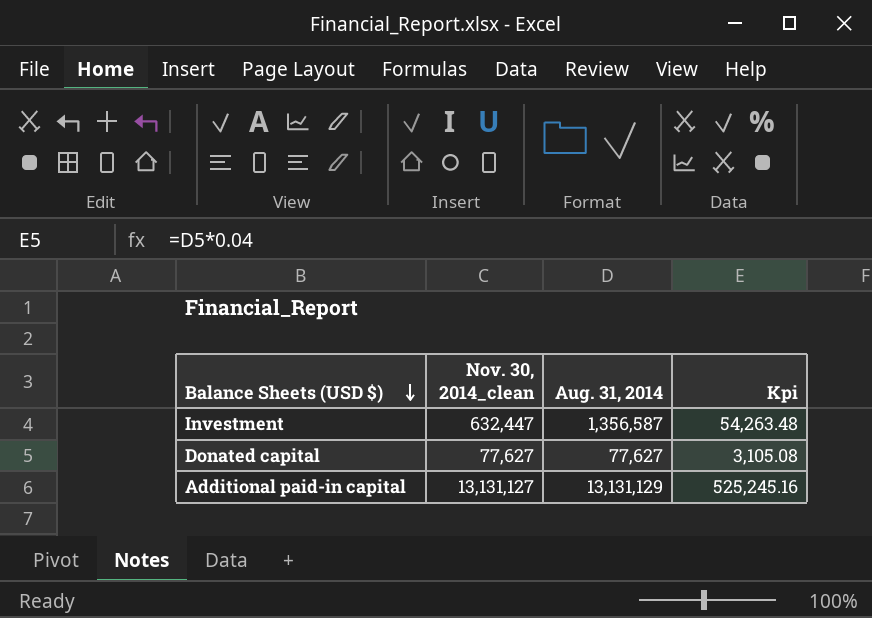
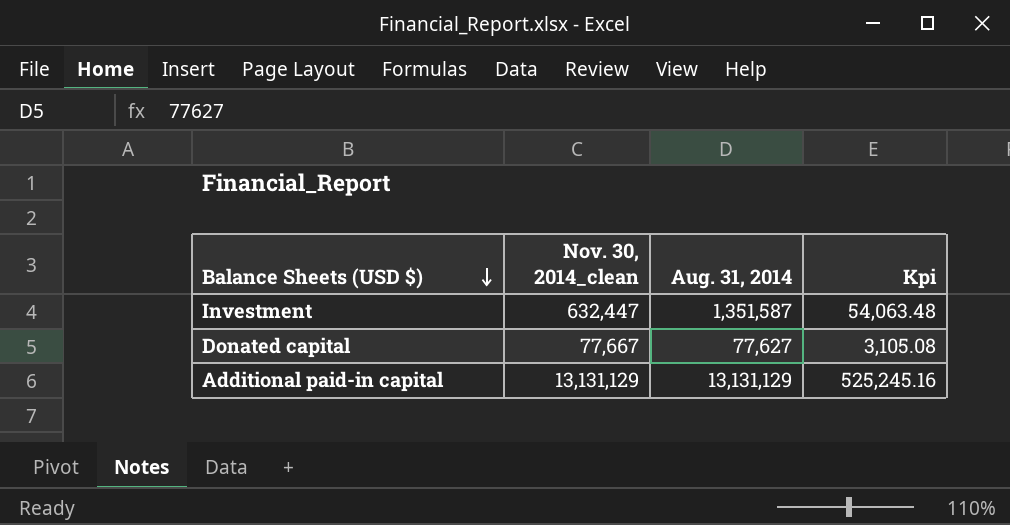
Investment | Aug. 31, 2014: 1,356,587 -> 1,351,587
Investment | Kpi: 54,263.48 -> 54,063.48
Donated capital | Nov. 30, 2014_clean: 77,627 -> 77,667
Additional paid-in capital | Nov. 30, 2014_clean: 13,131,127 -> 13,131,129

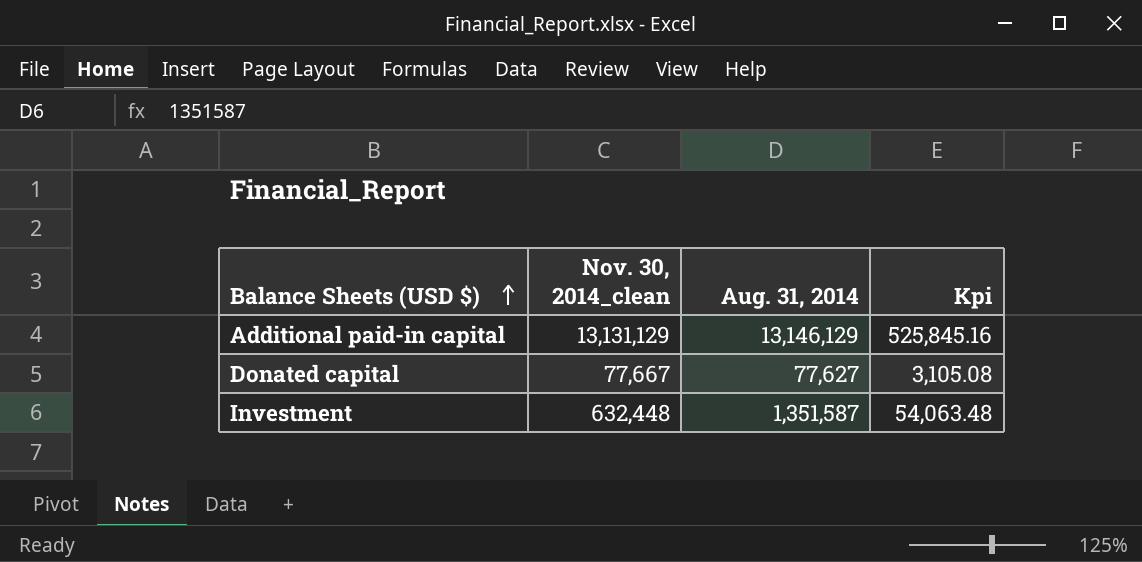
row order: Balance Sheets (USD $) descending -> Balance Sheets (USD $) ascending
Additional paid-in capital | Aug. 31, 2014: 13,131,129 -> 13,146,129
Additional paid-in capital | Kpi: 525,245.16 -> 525,845.16
Investment | Nov. 30, 2014_clean: 632,447 -> 632,448

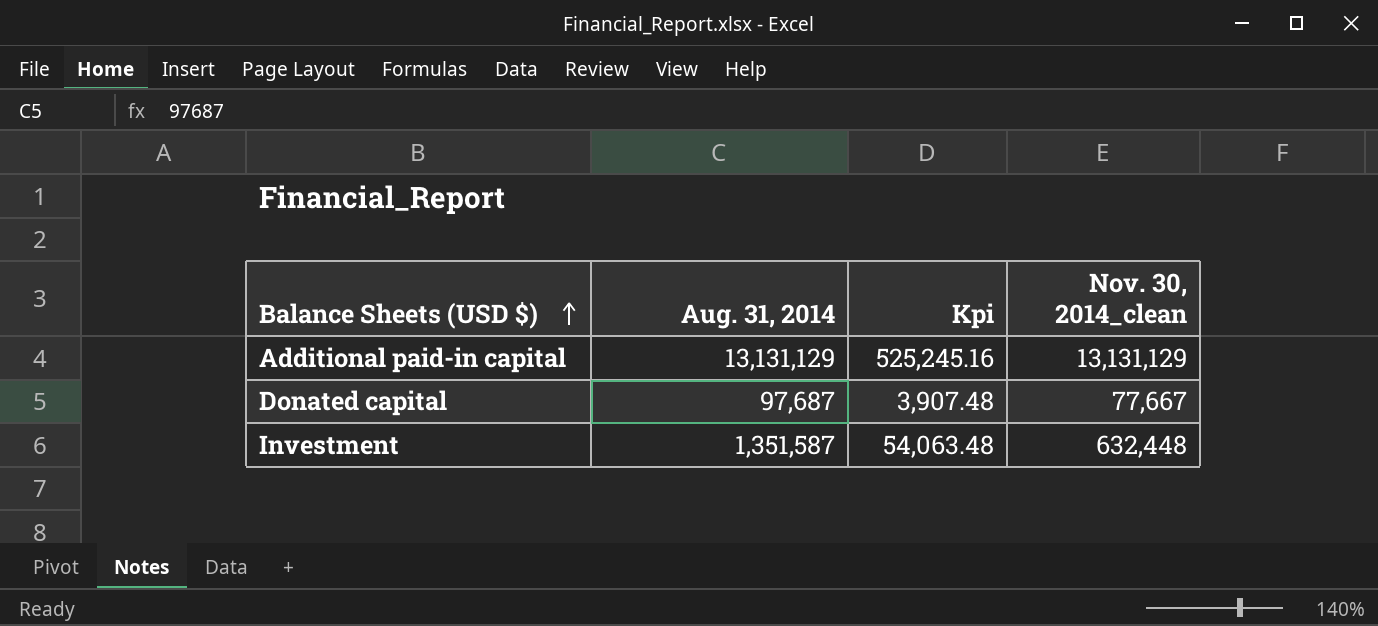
column Nov. 30, 2014_clean | position: 2 -> 4
Additional paid-in capital | Aug. 31, 2014: 13,146,129 -> 13,131,129
Additional paid-in capital | Kpi: 525,845.16 -> 525,245.16
Donated capital | Aug. 31, 2014: 77,627 -> 97,687
Donated capital | Kpi: 3,105.08 -> 3,907.48

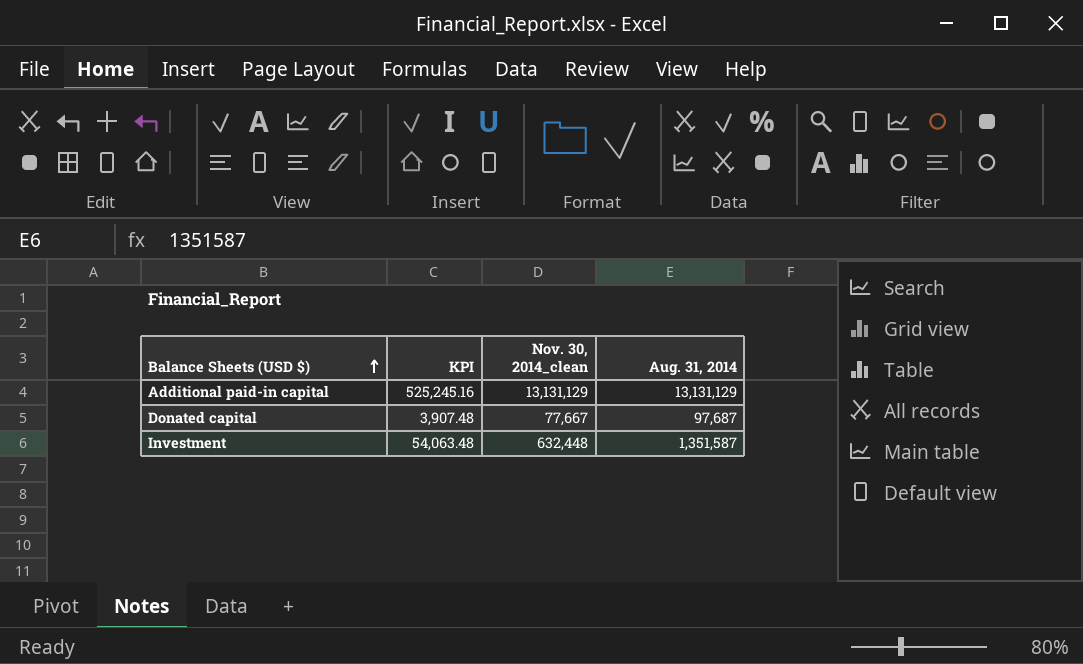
column name: Kpi -> KPI
column Aug. 31, 2014 | position: 2 -> 4

